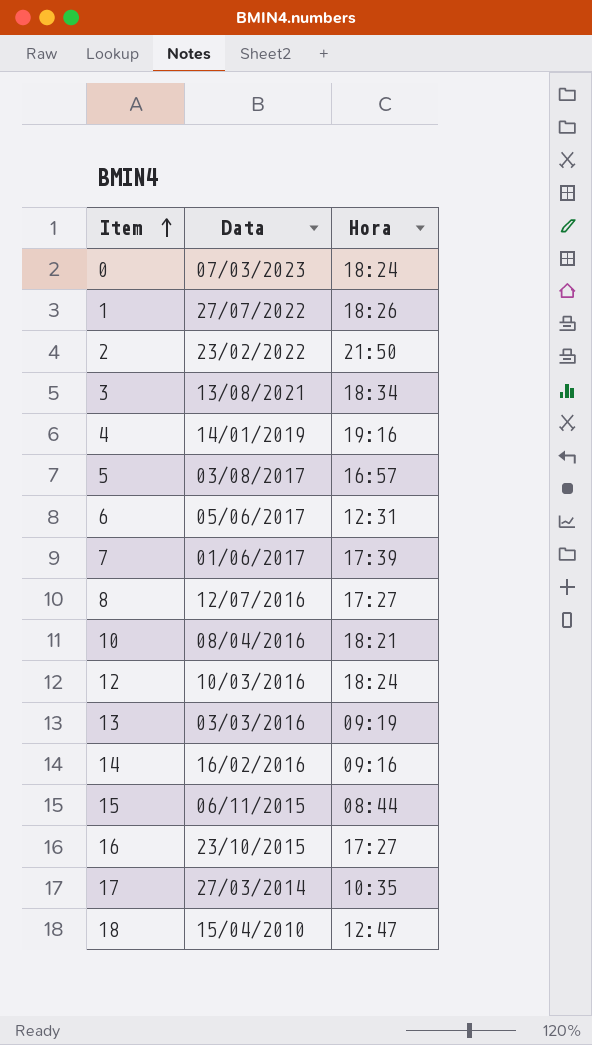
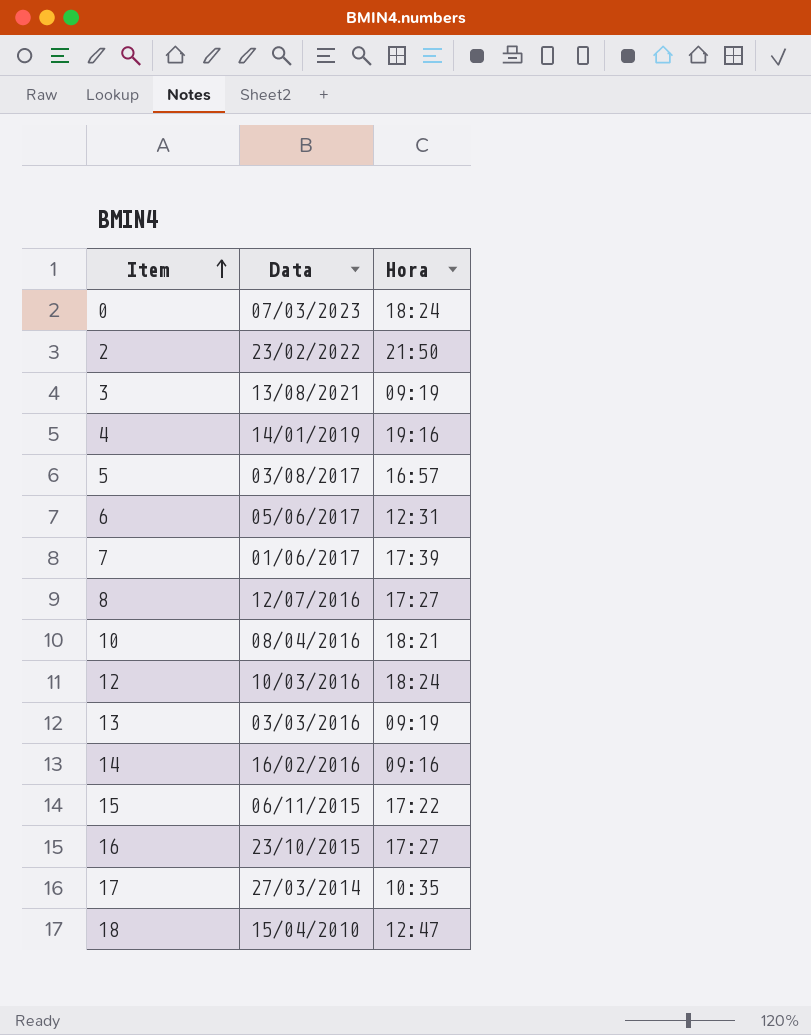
row 1: 27/07/2022 | 18:26 -> none
3 | Hora: 18:34 -> 09:19
15 | Hora: 08:44 -> 17:22

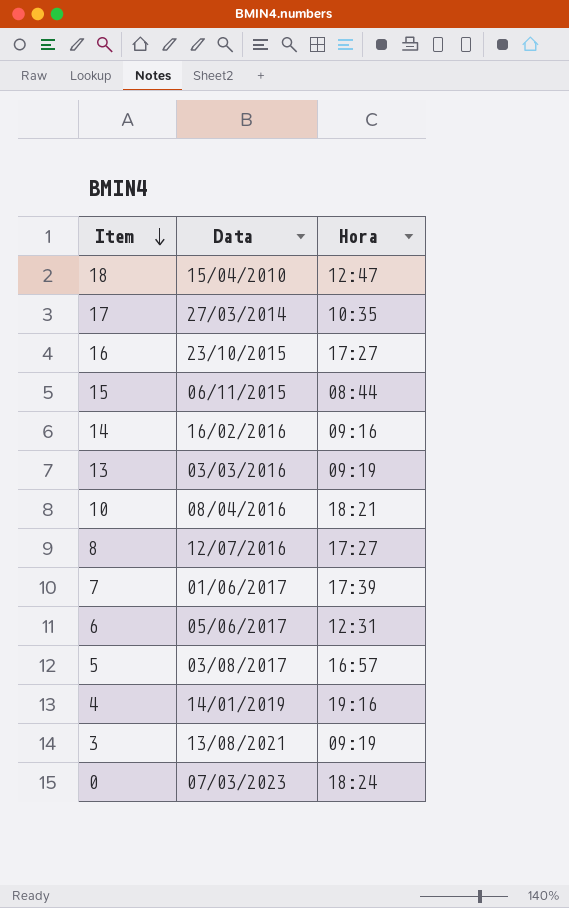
row order: Item ascending -> Item descending
row 2: 23/02/2022 | 21:50 -> none
row 12: 10/03/2016 | 18:24 -> none
15 | Hora: 17:22 -> 08:44

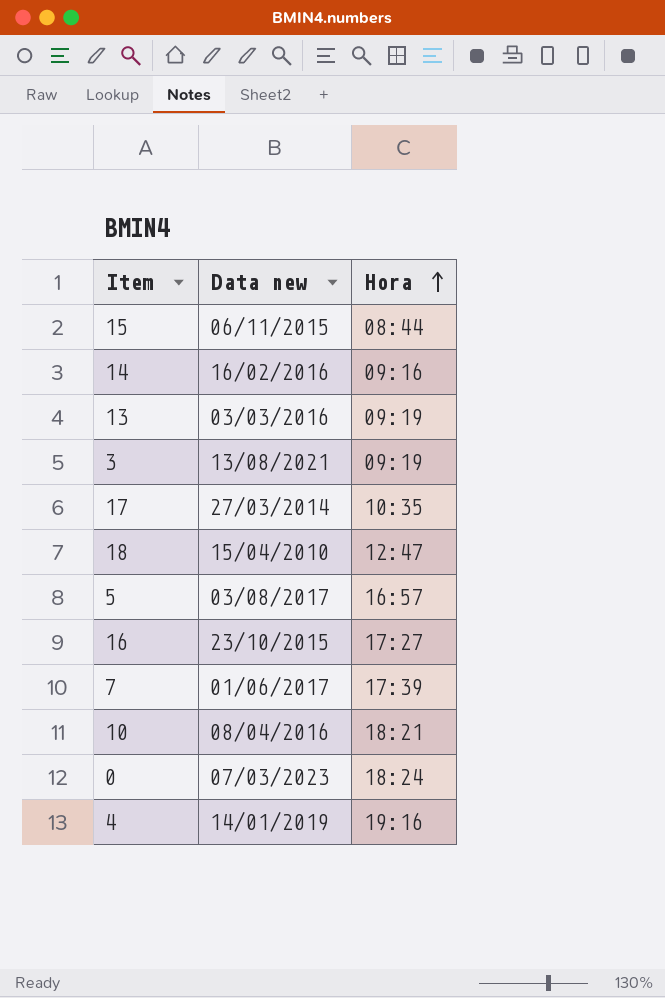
row order: Item descending -> Hora ascending
column name: Data -> Data new
row 8: 12/07/2016 | 17:27 -> none
row 6: 05/06/2017 | 12:31 -> none

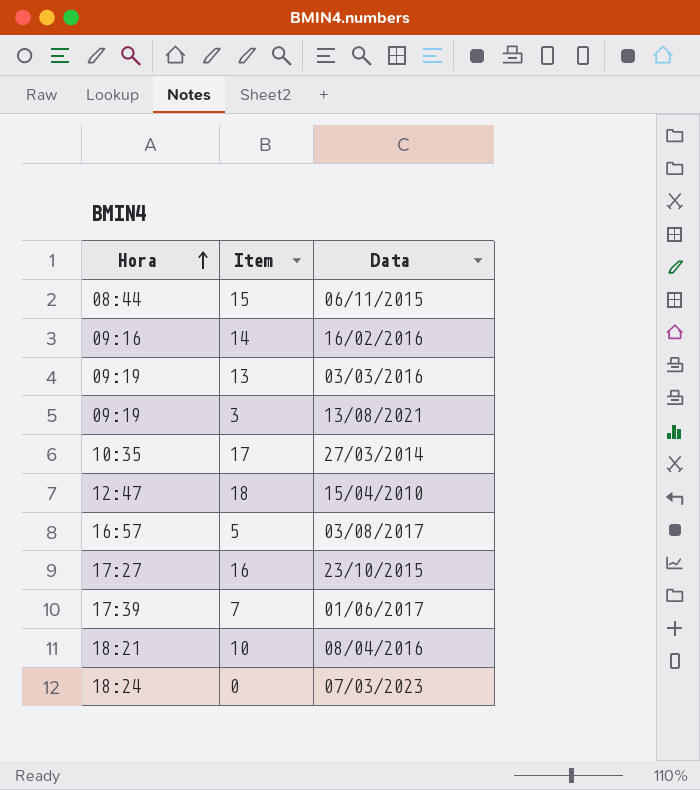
column Hora | position: 3 -> 1
column name: Data new -> Data
row 4: 14/01/2019 | 19:16 -> none

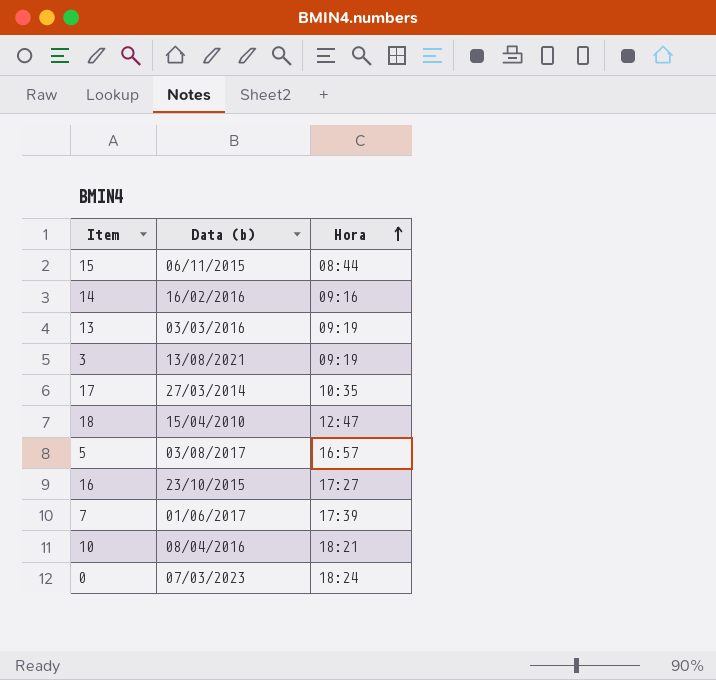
column name: Data -> Data (b)
column Hora | position: 1 -> 3

